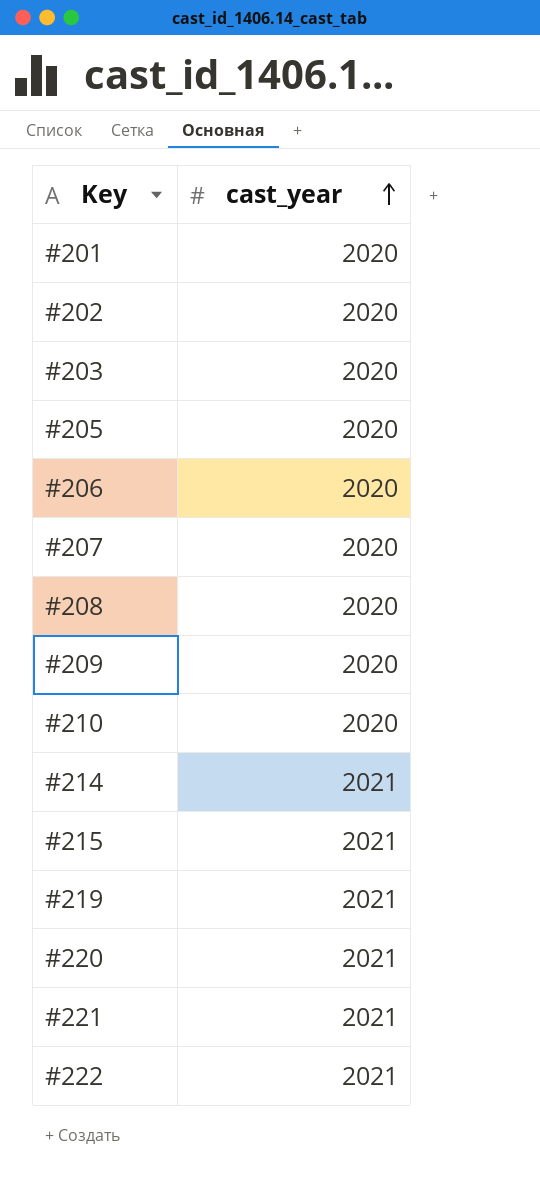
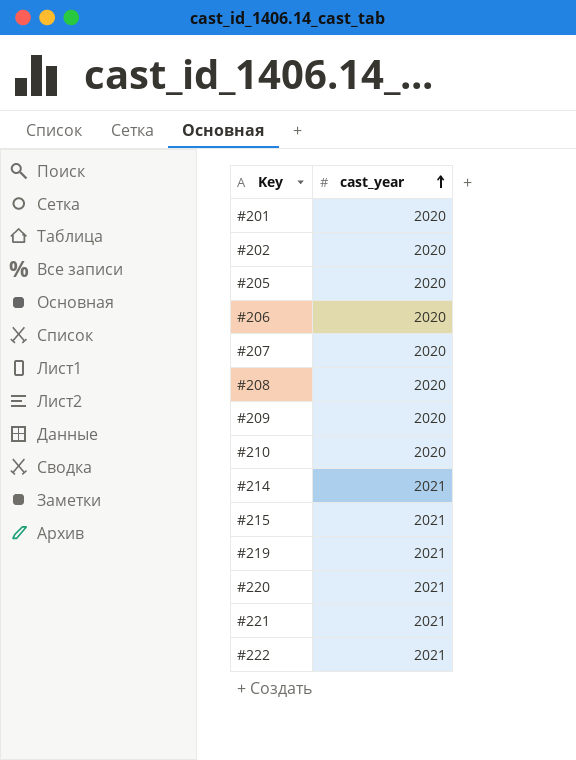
row #203: 2020 -> none

